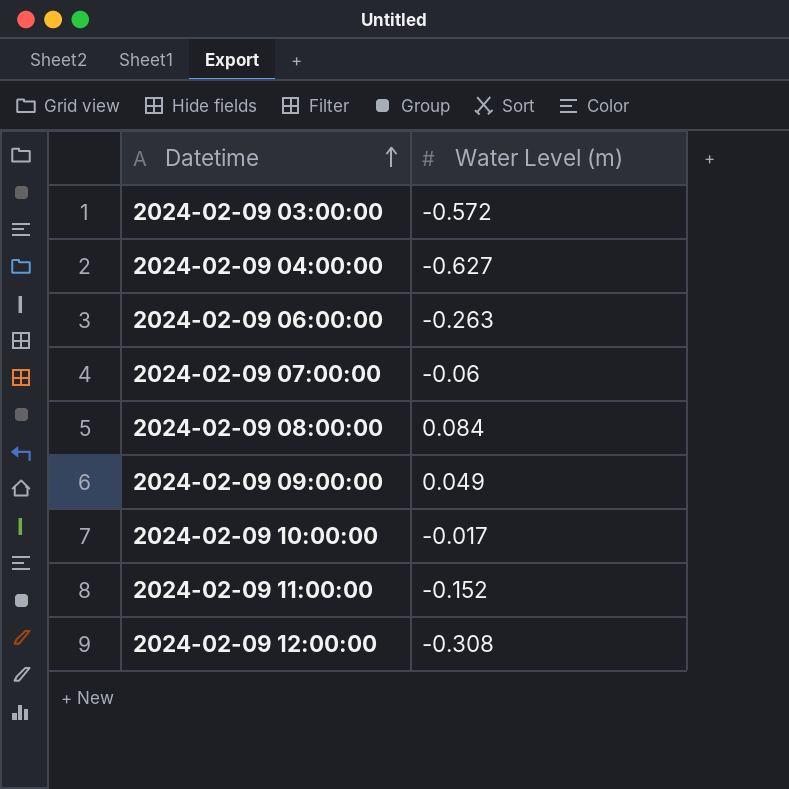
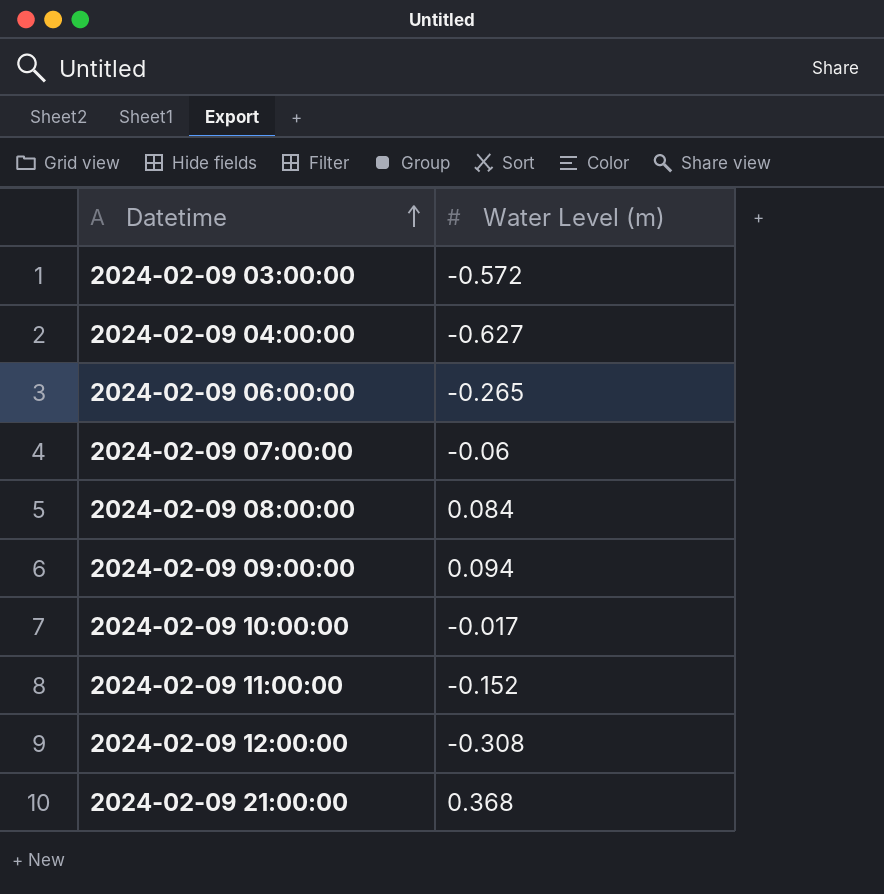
2024-02-09 06:00:00 | Water Level (m): -0.263 -> -0.265
2024-02-09 09:00:00 | Water Level (m): 0.049 -> 0.094
row 2024-02-09 21:00:00: none -> 0.368

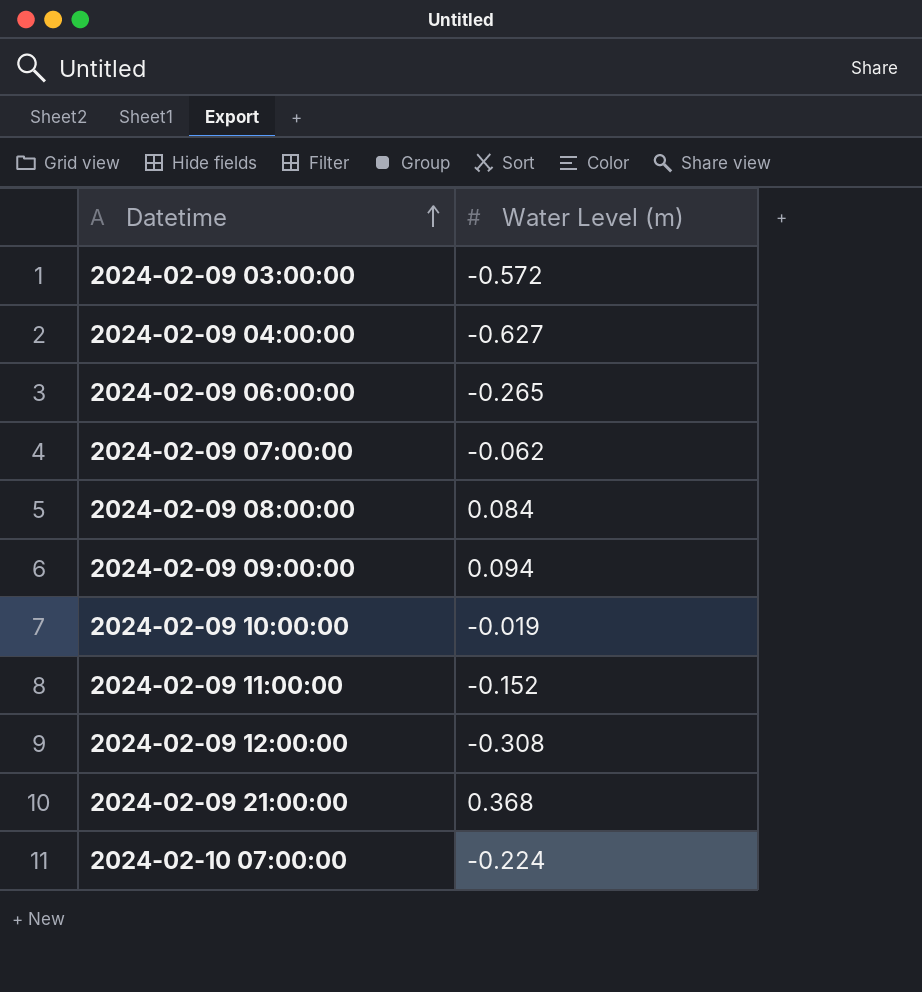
2024-02-09 07:00:00 | Water Level (m): -0.06 -> -0.062
2024-02-09 10:00:00 | Water Level (m): -0.017 -> -0.019
row 2024-02-10 07:00:00: none -> -0.224

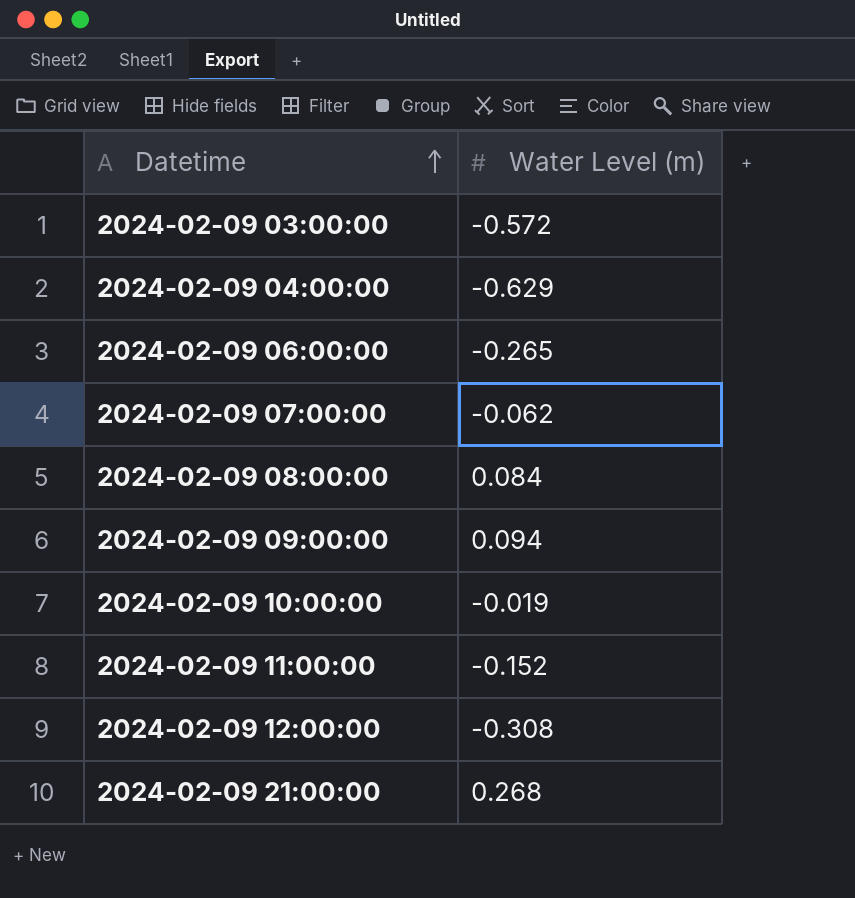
row 2024-02-10 07:00:00: -0.224 -> none
2024-02-09 04:00:00 | Water Level (m): -0.627 -> -0.629
2024-02-09 21:00:00 | Water Level (m): 0.368 -> 0.268

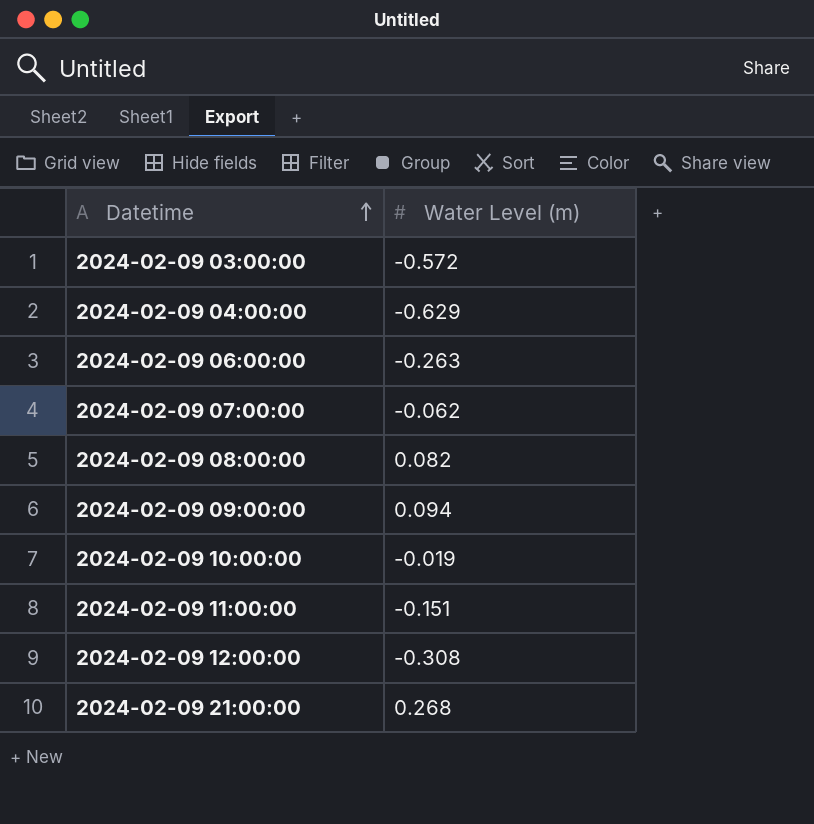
2024-02-09 06:00:00 | Water Level (m): -0.265 -> -0.263
2024-02-09 08:00:00 | Water Level (m): 0.084 -> 0.082
2024-02-09 11:00:00 | Water Level (m): -0.152 -> -0.151

